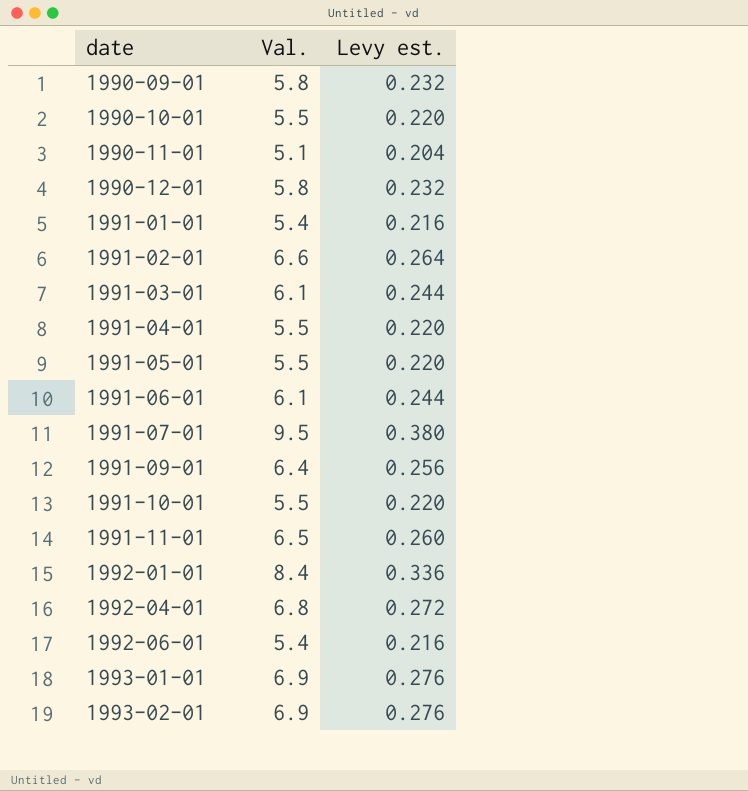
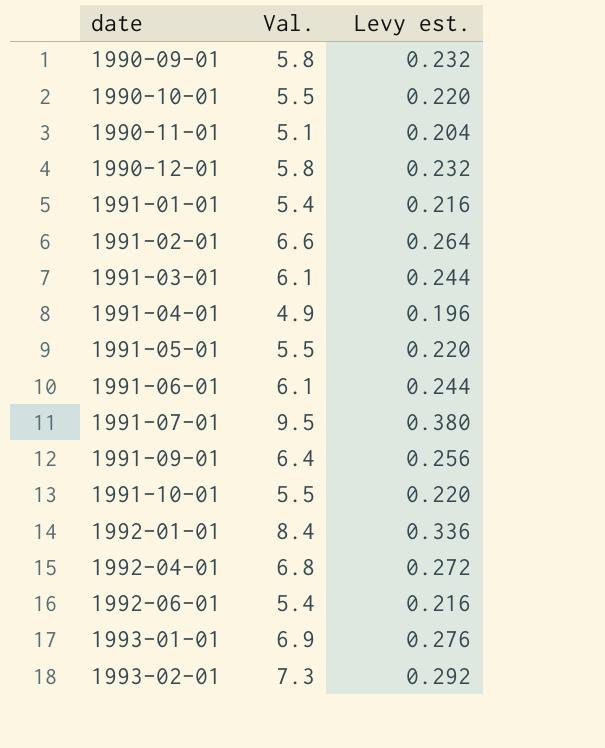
row 1991-11-01: 6.5 | 0.260 -> none
1991-04-01 | Val.: 5.5 -> 4.9
1991-04-01 | Levy est.: 0.220 -> 0.196
1993-02-01 | Val.: 6.9 -> 7.3
1993-02-01 | Levy est.: 0.276 -> 0.292

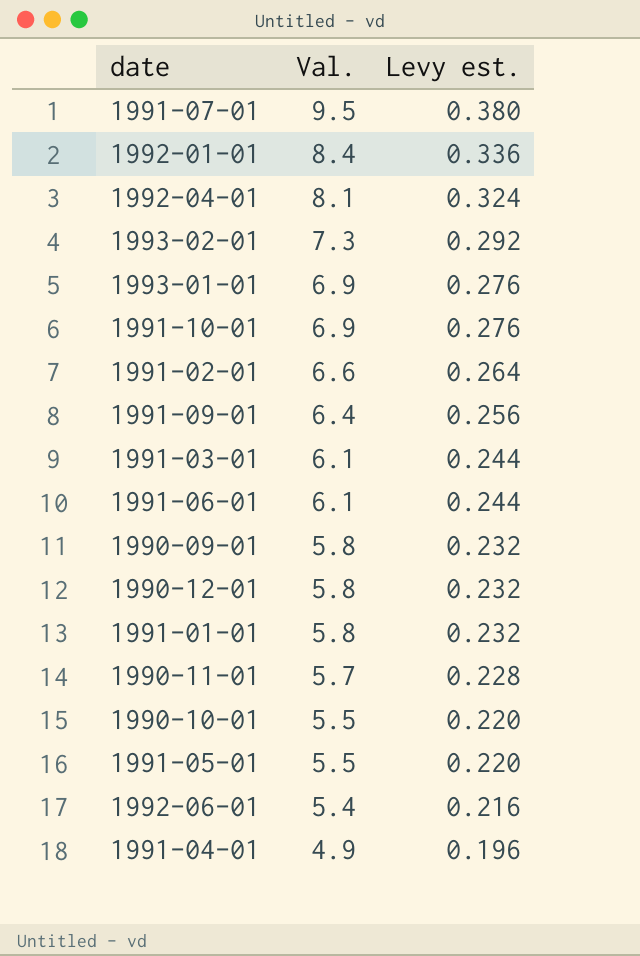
row order: date ascending -> Val. descending
1992-04-01 | Val.: 6.8 -> 8.1
1992-04-01 | Levy est.: 0.272 -> 0.324
1991-10-01 | Val.: 5.5 -> 6.9
1991-10-01 | Levy est.: 0.220 -> 0.276
1991-01-01 | Val.: 5.4 -> 5.8
1991-01-01 | Levy est.: 0.216 -> 0.232
1990-11-01 | Val.: 5.1 -> 5.7
1990-11-01 | Levy est.: 0.204 -> 0.228

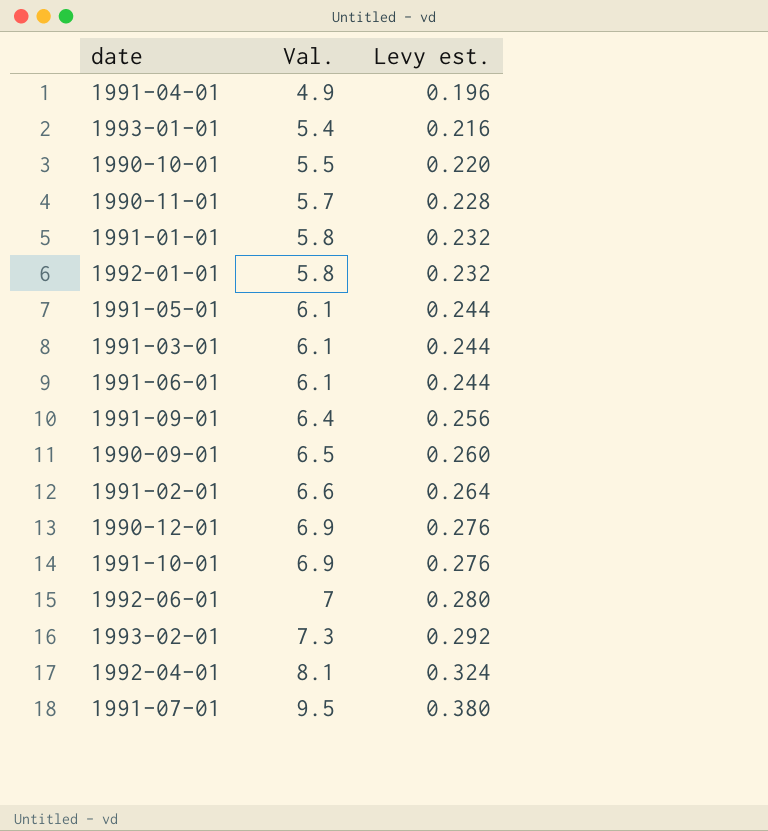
row order: Val. descending -> Val. ascending
1993-01-01 | Val.: 6.9 -> 5.4
1993-01-01 | Levy est.: 0.276 -> 0.216
1992-01-01 | Val.: 8.4 -> 5.8
1992-01-01 | Levy est.: 0.336 -> 0.232
1991-05-01 | Val.: 5.5 -> 6.1
1991-05-01 | Levy est.: 0.220 -> 0.244
1990-09-01 | Val.: 5.8 -> 6.5
1990-09-01 | Levy est.: 0.232 -> 0.260
1990-12-01 | Val.: 5.8 -> 6.9
1990-12-01 | Levy est.: 0.232 -> 0.276
1992-06-01 | Val.: 5.4 -> 7
1992-06-01 | Levy est.: 0.216 -> 0.280

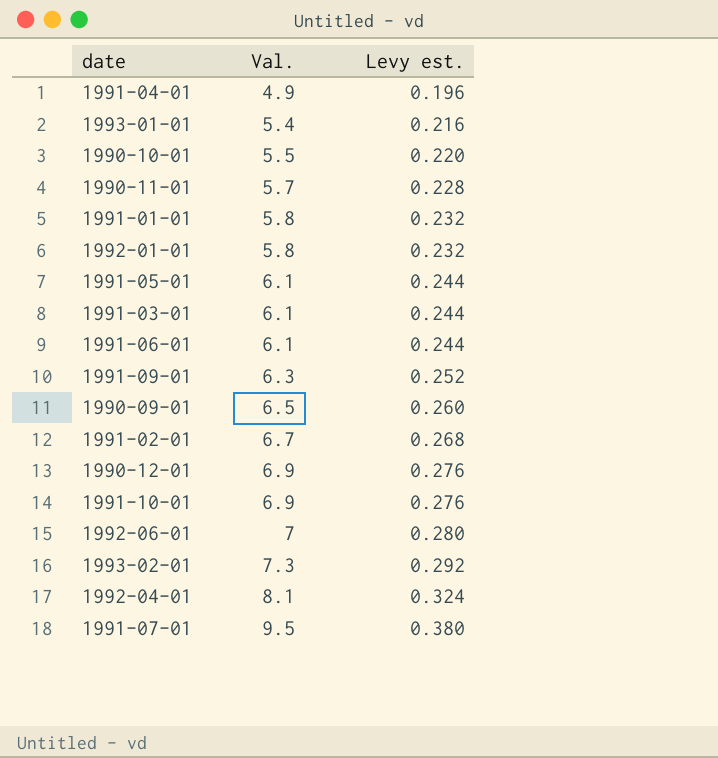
1991-09-01 | Val.: 6.4 -> 6.3
1991-09-01 | Levy est.: 0.256 -> 0.252
1991-02-01 | Val.: 6.6 -> 6.7
1991-02-01 | Levy est.: 0.264 -> 0.268

